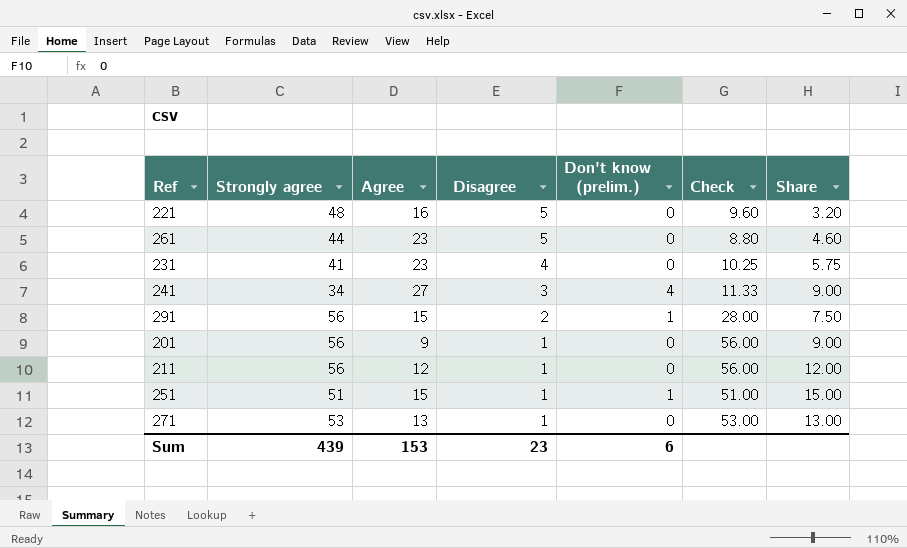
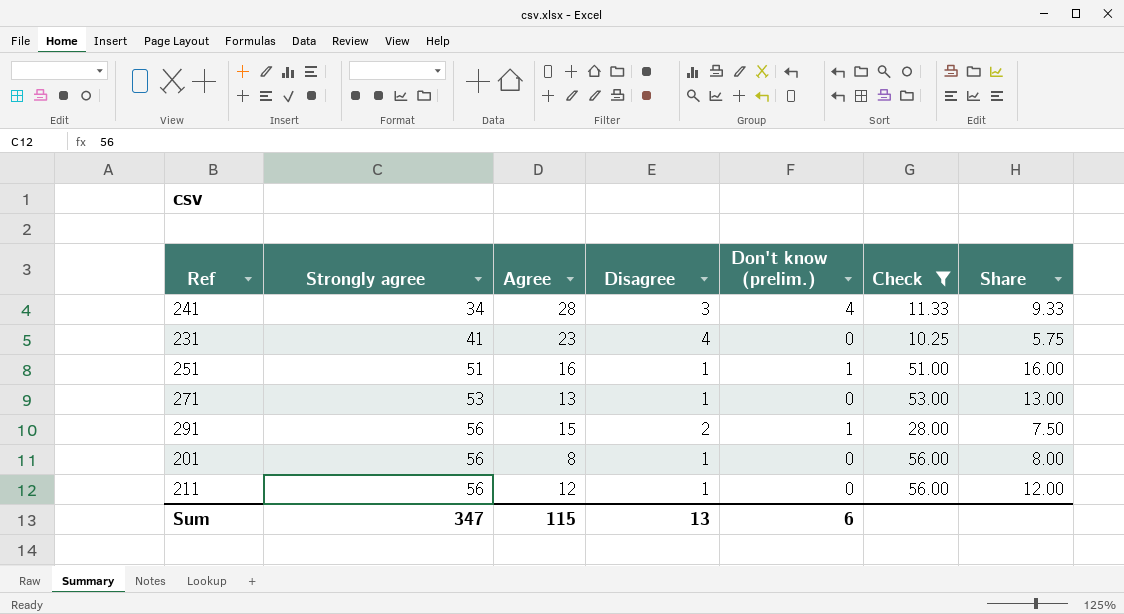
filter: none -> Check >= 10.25
row order: Disagree descending -> Strongly agree ascending
241 | Agree: 27 -> 28
241 | Share: 9.00 -> 9.33
251 | Agree: 15 -> 16
251 | Share: 15.00 -> 16.00
201 | Agree: 9 -> 8
201 | Share: 9.00 -> 8.00
Sum | Strongly agree: 439 -> 347
Sum | Agree: 153 -> 115
Sum | Disagree: 23 -> 13

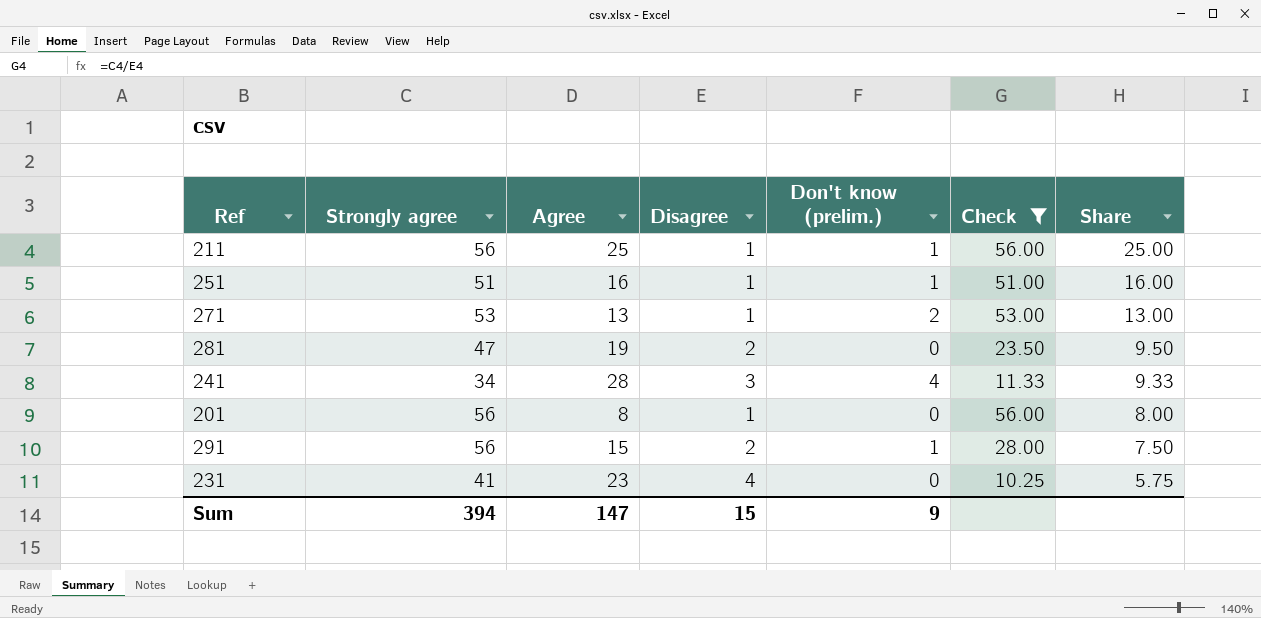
row order: Strongly agree ascending -> Share descending
211 | Agree: 12 -> 25
211 | Don't know (prelim.): 0 -> 1
211 | Share: 12.00 -> 25.00
271 | Don't know (prelim.): 0 -> 2
row 281: none -> 47 | 19 | 2 | 0 | 23.50 | 9.50
Sum | Strongly agree: 347 -> 394
Sum | Agree: 115 -> 147
Sum | Disagree: 13 -> 15
Sum | Don't know (prelim.): 6 -> 9

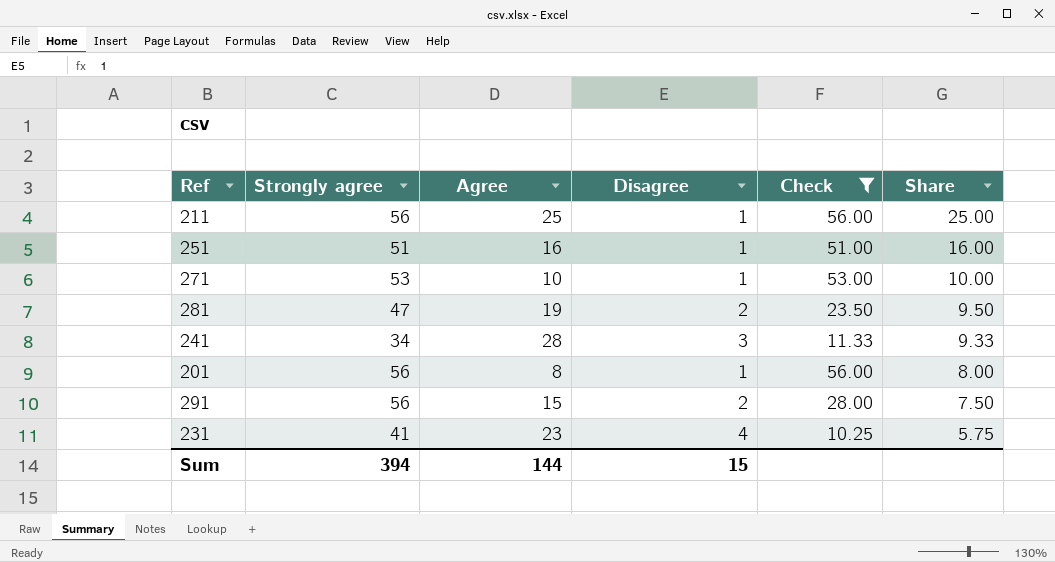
column Don't know (prelim.) | position: 5 -> none
271 | Agree: 13 -> 10
271 | Share: 13.00 -> 10.00
Sum | Agree: 147 -> 144

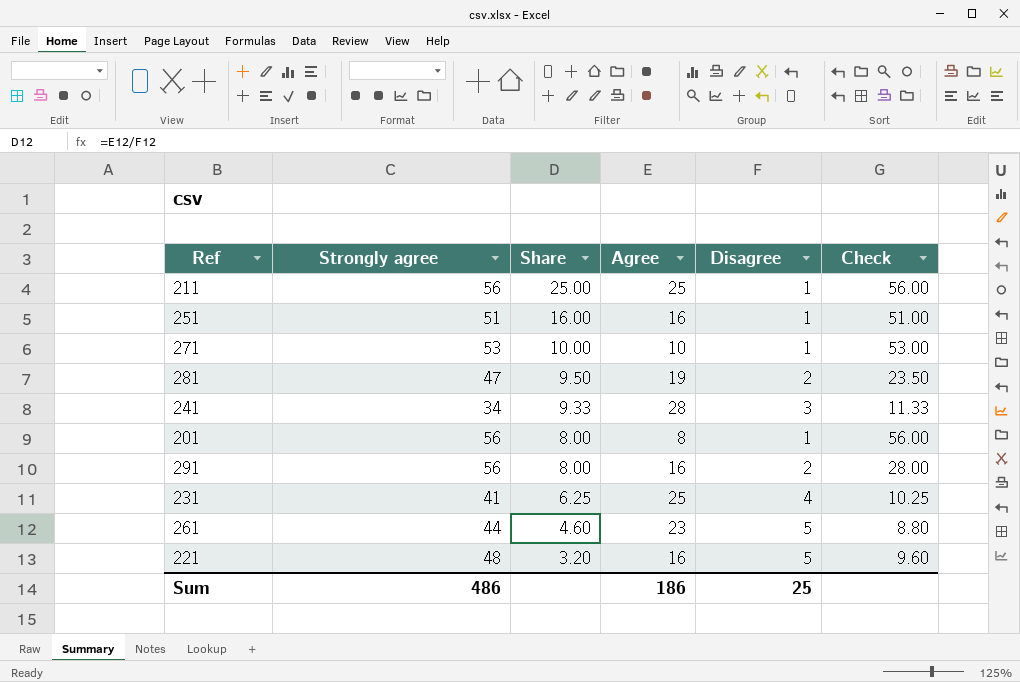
filter: Check >= 10.25 -> none
column Share | position: 6 -> 3
291 | Share: 7.50 -> 8.00
291 | Agree: 15 -> 16
231 | Share: 5.75 -> 6.25
231 | Agree: 23 -> 25
Sum | Strongly agree: 394 -> 486
Sum | Agree: 144 -> 186
Sum | Disagree: 15 -> 25

